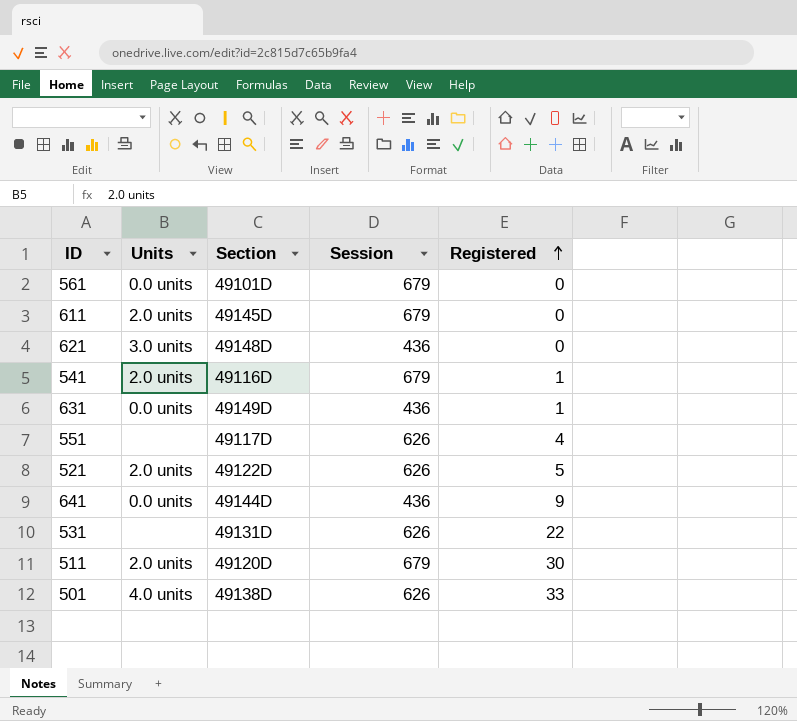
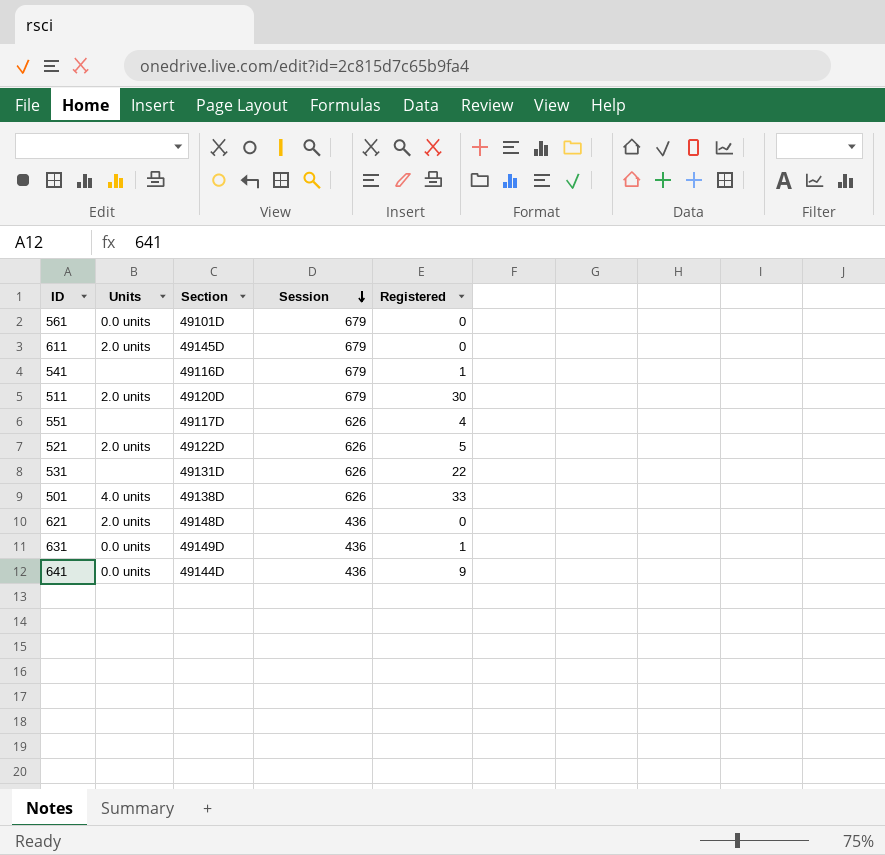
row order: Registered ascending -> Session descending
541 | Units: 2.0 units -> none
621 | Units: 3.0 units -> 2.0 units

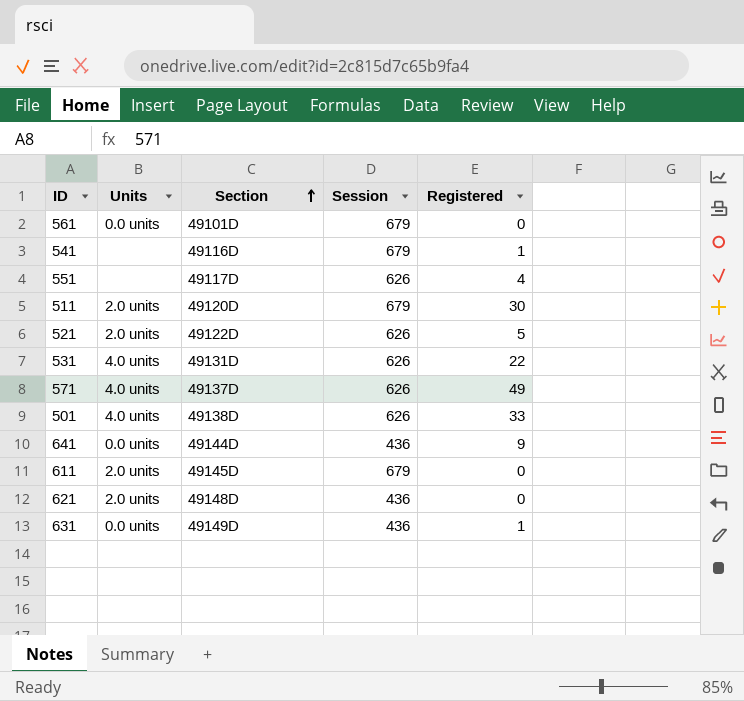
row order: Session descending -> Section ascending
531 | Units: none -> 4.0 units
row 571: none -> 4.0 units | 49137D | 626 | 49

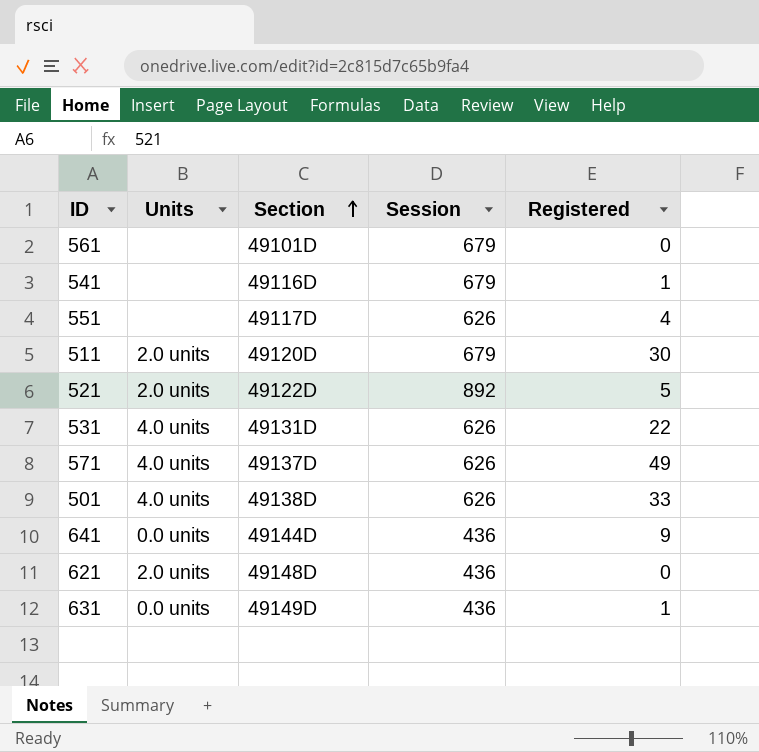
row 611: 2.0 units | 49145D | 679 | 0 -> none
561 | Units: 0.0 units -> none
521 | Session: 626 -> 892

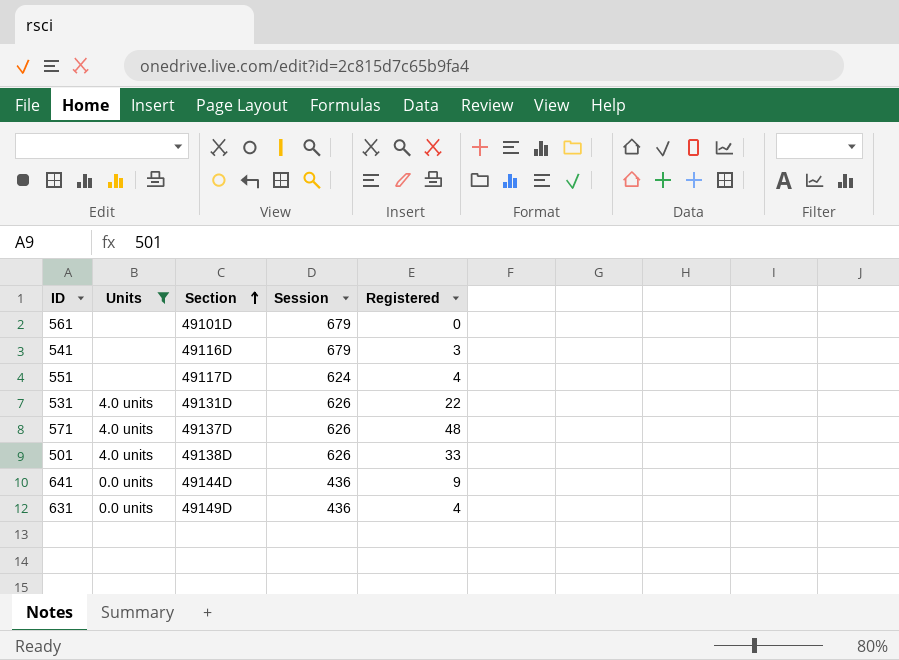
filter: none -> Units != 2.0 units
541 | Registered: 1 -> 3
551 | Session: 626 -> 624
571 | Registered: 49 -> 48
631 | Registered: 1 -> 4

